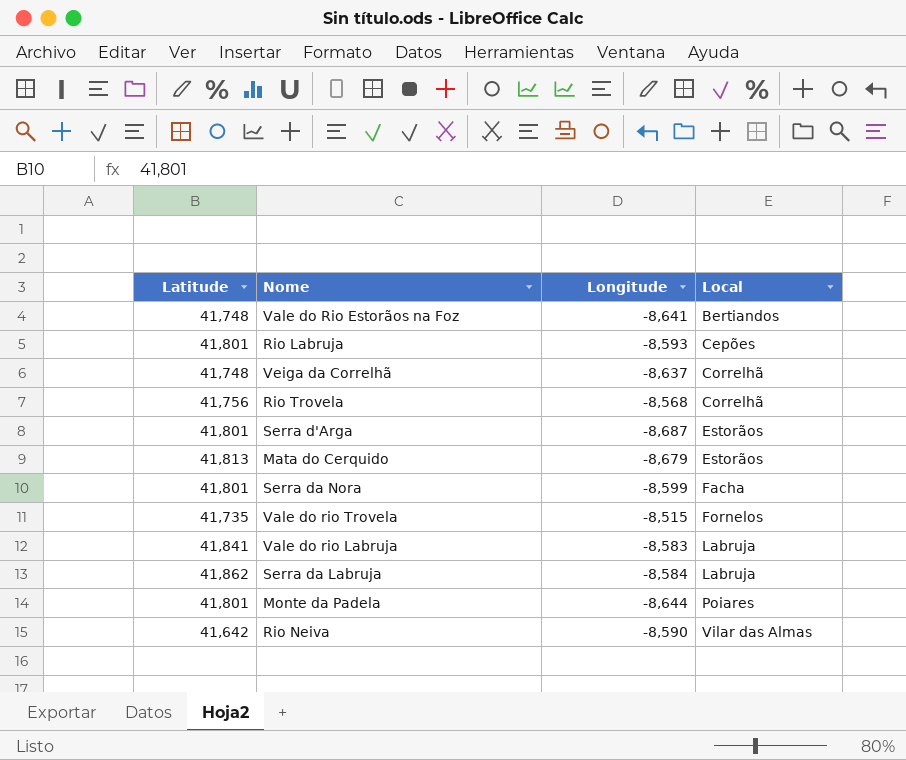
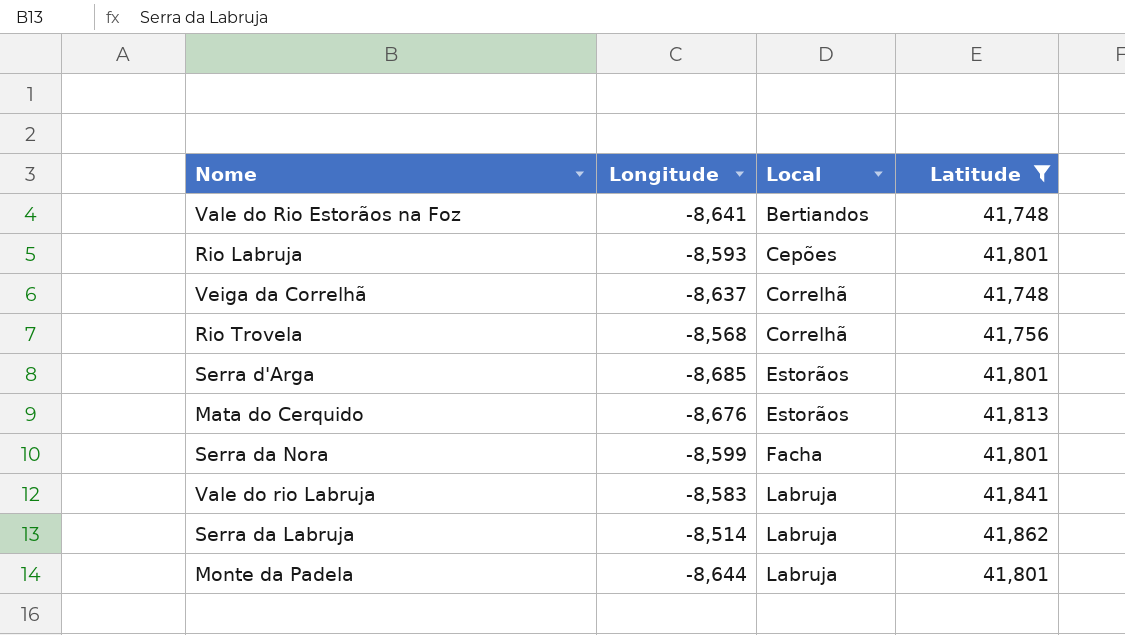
filter: none -> Latitude >= 41,748
column Latitude | position: 1 -> 4
Serra d'Arga | Longitude: -8,687 -> -8,685
Mata do Cerquido | Longitude: -8,679 -> -8,676
Serra da Labruja | Longitude: -8,584 -> -8,514
Monte da Padela | Local: Poiares -> Labruja

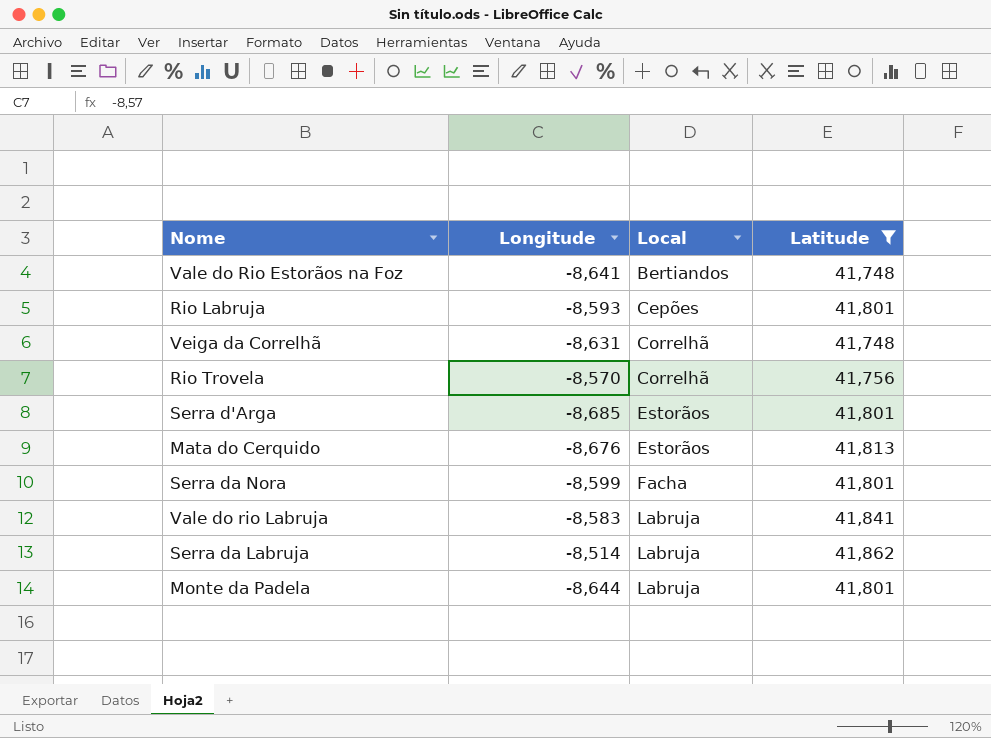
Veiga da Correlhã | Longitude: -8,637 -> -8,631
Rio Trovela | Longitude: -8,568 -> -8,570

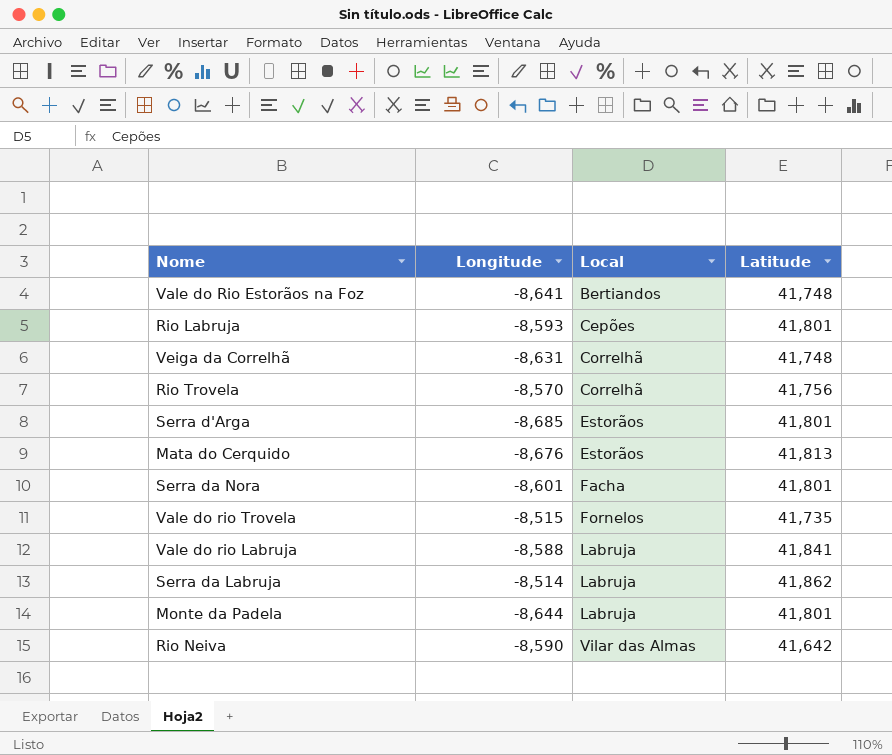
filter: Latitude >= 41,748 -> none
Serra da Nora | Longitude: -8,599 -> -8,601
Vale do rio Labruja | Longitude: -8,583 -> -8,588

